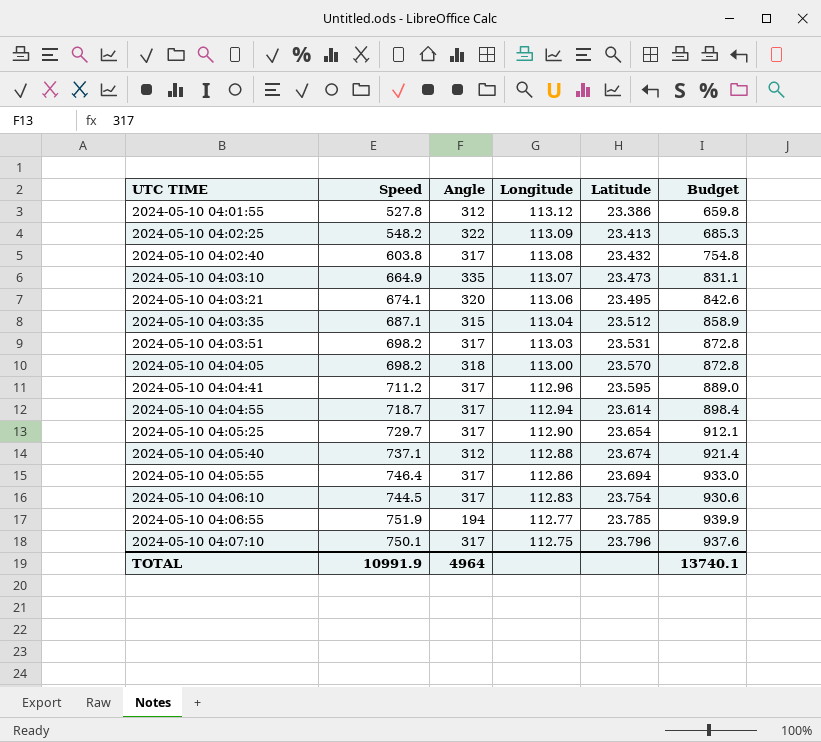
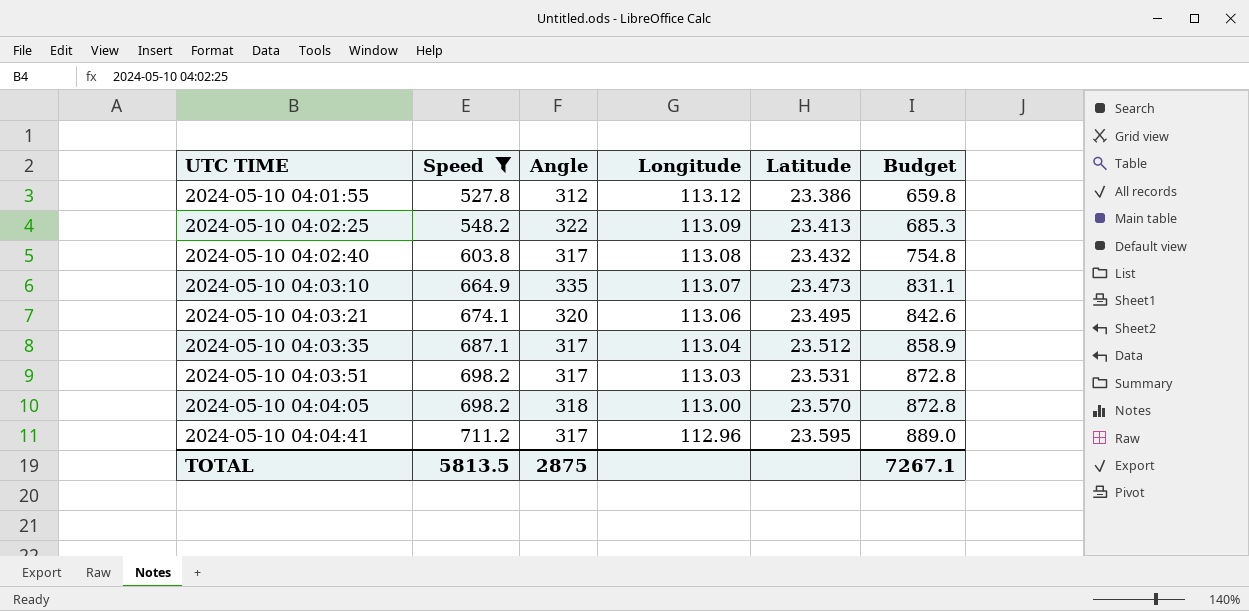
filter: none -> Speed <= 711.2
2024-05-10 04:03:35 | Angle: 315 -> 317
TOTAL | Speed: 10991.9 -> 5813.5
TOTAL | Angle: 4964 -> 2875
TOTAL | Budget: 13740.1 -> 7267.1

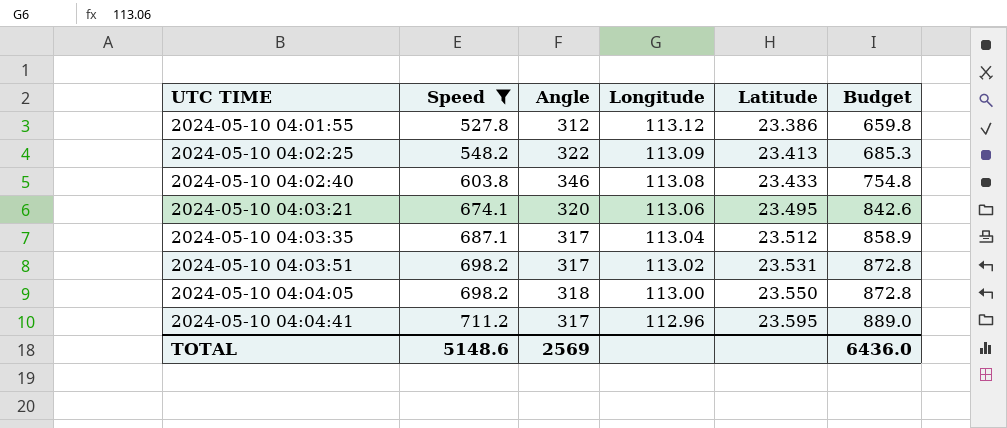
row 2024-05-10 04:03:10: 664.9 | 335 | 113.07 | 23.473 | 831.1 -> none
2024-05-10 04:02:40 | Angle: 317 -> 346
2024-05-10 04:02:40 | Latitude: 23.432 -> 23.433
2024-05-10 04:03:51 | Longitude: 113.03 -> 113.02
2024-05-10 04:04:05 | Latitude: 23.570 -> 23.550
TOTAL | Speed: 5813.5 -> 5148.6
TOTAL | Angle: 2875 -> 2569
TOTAL | Budget: 7267.1 -> 6436.0

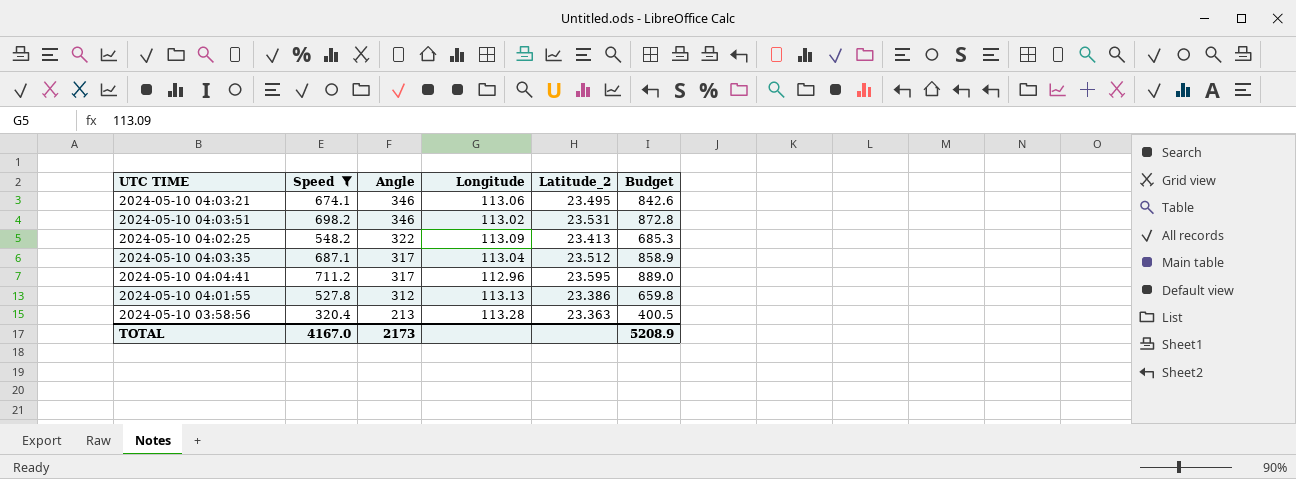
row order: UTC TIME ascending -> Angle descending
column name: Latitude -> Latitude_2
row 2024-05-10 04:02:40: 603.8 | 346 | 113.08 | 23.433 | 754.8 -> none
row 2024-05-10 04:04:05: 698.2 | 318 | 113.00 | 23.550 | 872.8 -> none
2024-05-10 04:03:21 | Angle: 320 -> 346
2024-05-10 04:03:51 | Angle: 317 -> 346
2024-05-10 04:01:55 | Longitude: 113.12 -> 113.13
row 2024-05-10 03:58:56: none -> 320.4 | 213 | 113.28 | 23.363 | 400.5
TOTAL | Speed: 5148.6 -> 4167.0
TOTAL | Angle: 2569 -> 2173
TOTAL | Budget: 6436.0 -> 5208.9

